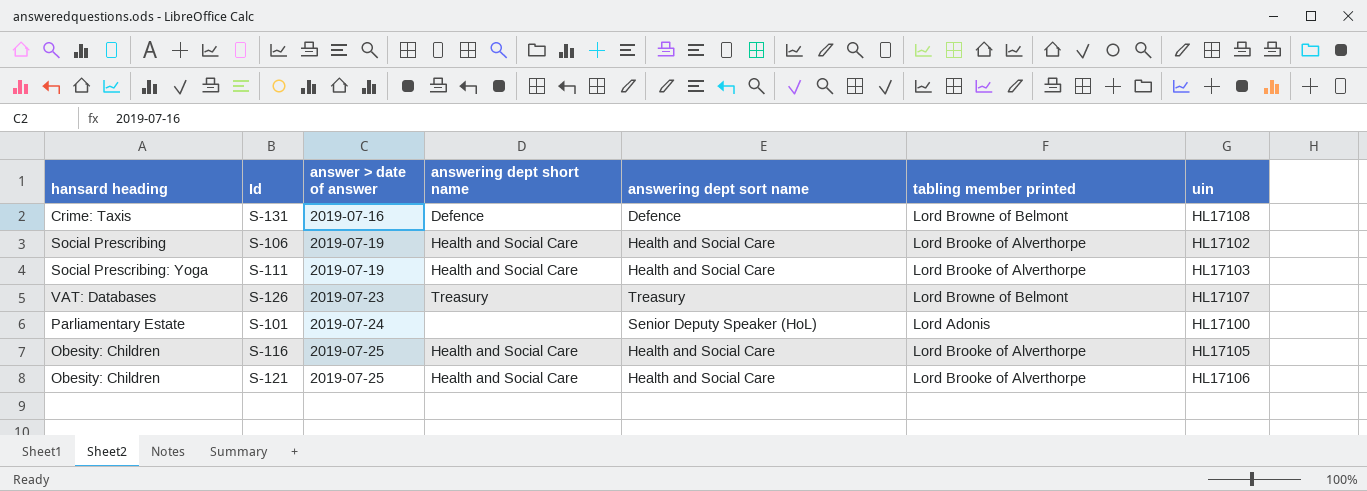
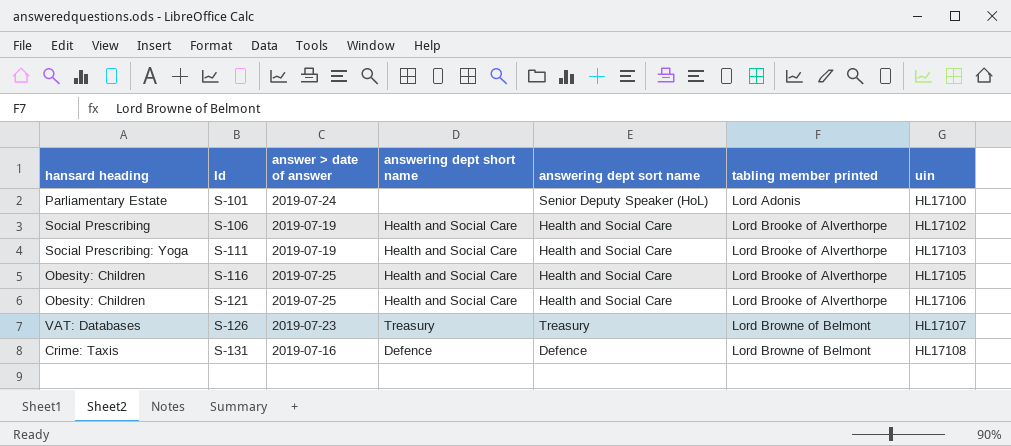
row order: answer > date of answer ascending -> Id ascending

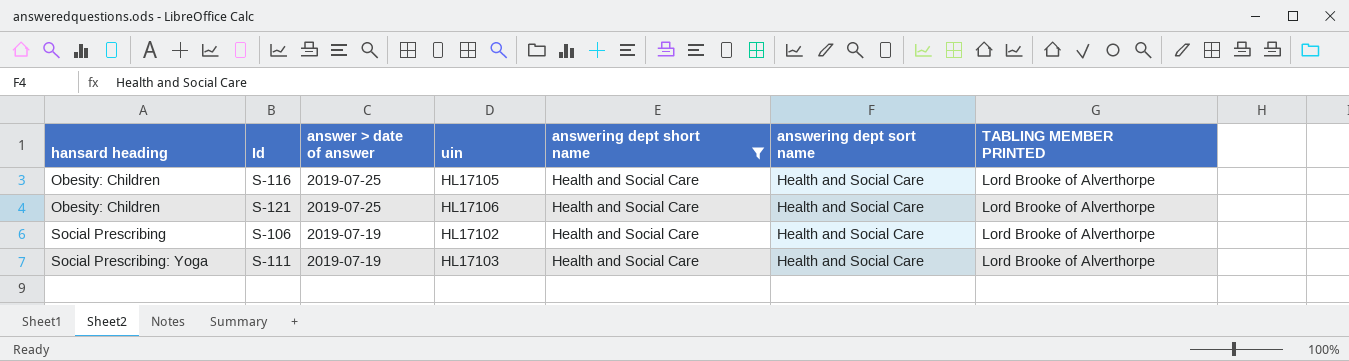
filter: none -> answering dept short name = Health and Social Care
row order: Id ascending -> hansard heading ascending
column uin | position: 7 -> 4
column name: tabling member printed -> TABLING MEMBER PRINTED

